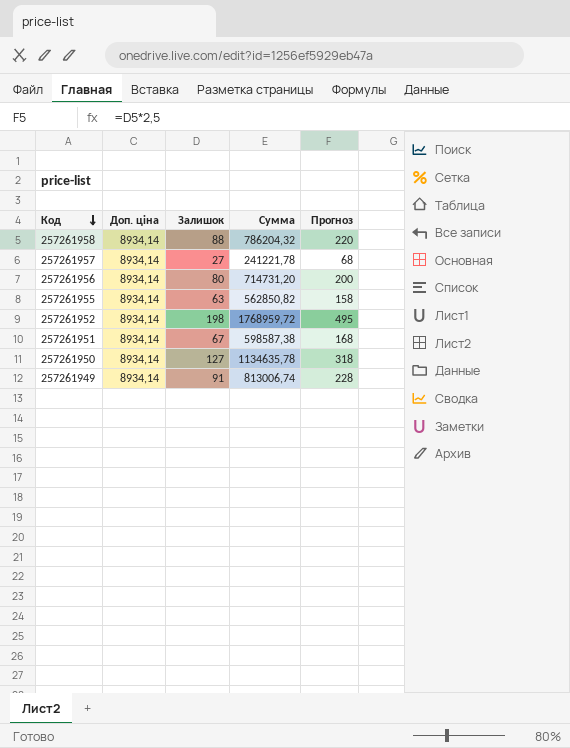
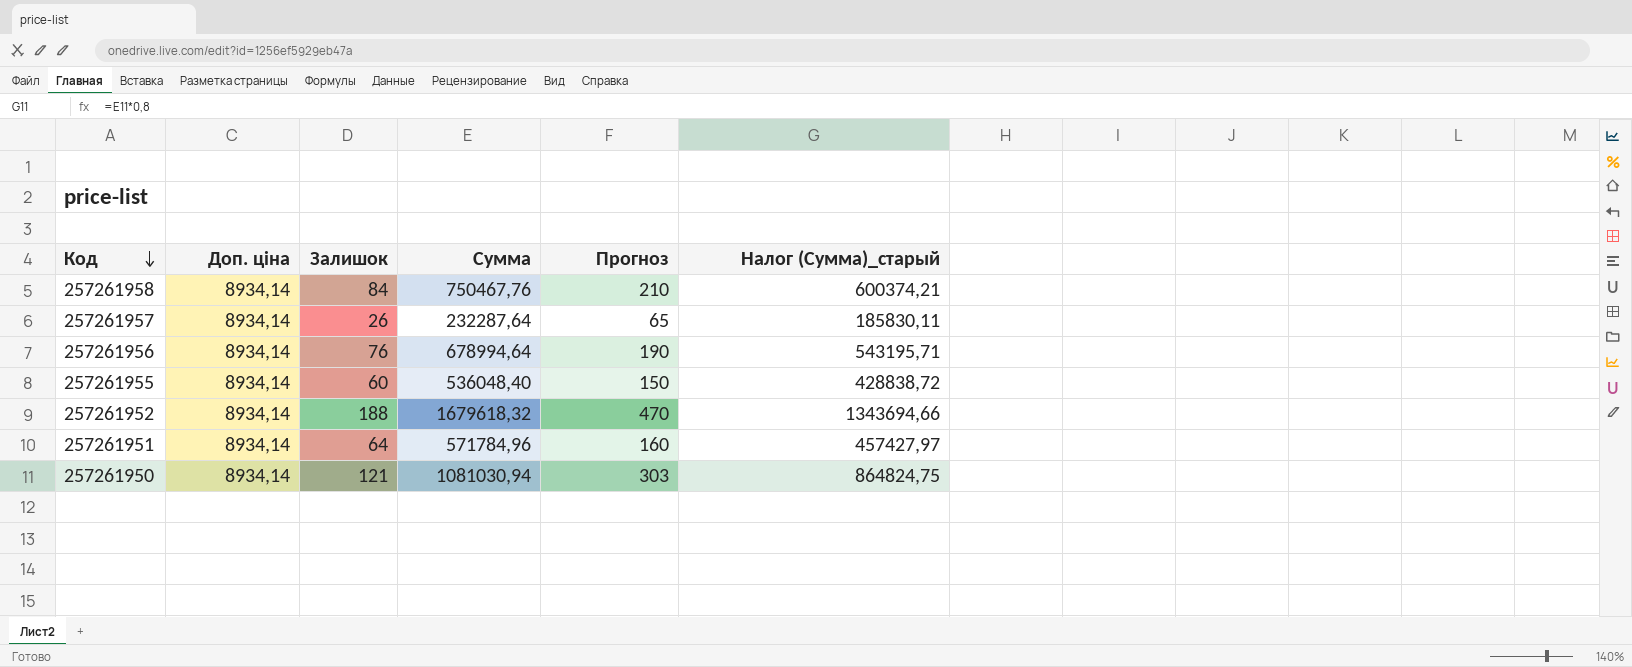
column Налог (Сумма)_старый | formula: none -> [Сумма] * 0,8
row 257261949: 8934,14 | 91 | 813006,74 | 228 -> none
257261958 | Залишок: 88 -> 84
257261958 | Сумма: 786204,32 -> 750467,76
257261958 | Прогноз: 220 -> 210
257261957 | Залишок: 27 -> 26
257261957 | Сумма: 241221,78 -> 232287,64
257261957 | Прогноз: 68 -> 65
257261956 | Залишок: 80 -> 76
257261956 | Сумма: 714731,20 -> 678994,64
257261956 | Прогноз: 200 -> 190
257261955 | Залишок: 63 -> 60
257261955 | Сумма: 562850,82 -> 536048,40
257261955 | Прогноз: 158 -> 150
257261952 | Залишок: 198 -> 188
257261952 | Сумма: 1768959,72 -> 1679618,32
257261952 | Прогноз: 495 -> 470
257261951 | Залишок: 67 -> 64
257261951 | Сумма: 598587,38 -> 571784,96
257261951 | Прогноз: 168 -> 160
257261950 | Залишок: 127 -> 121
257261950 | Сумма: 1134635,78 -> 1081030,94
257261950 | Прогноз: 318 -> 303

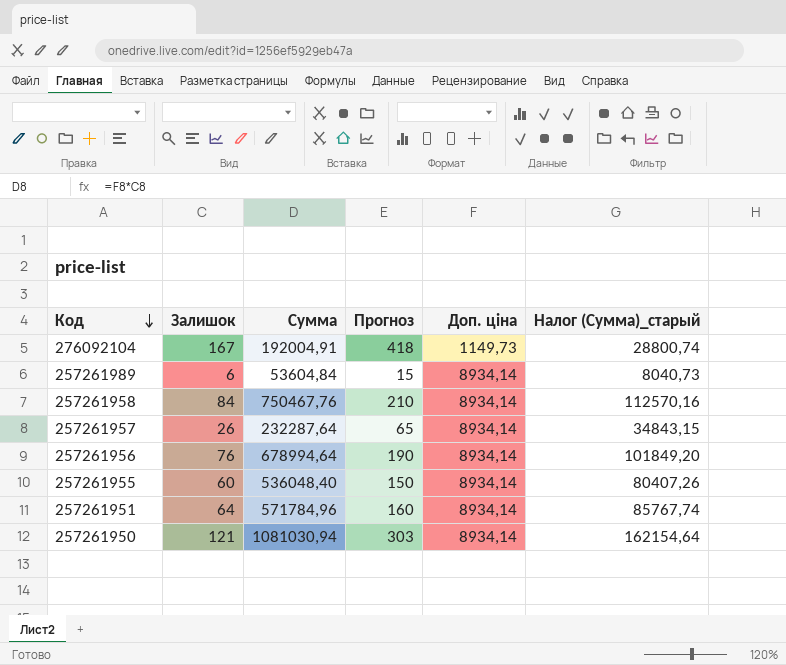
column Доп. ціна | position: 2 -> 5
column Налог (Сумма)_старый | formula: [Сумма] * 0,8 -> [Сумма] * 0,15
row 257261952: 8934,14 | 188 | 1679618,32 | 470 | 1343694,66 -> none
row 276092104: none -> 167 | 192004,91 | 418 | 1149,73 | 28800,74
row 257261989: none -> 6 | 53604,84 | 15 | 8934,14 | 8040,73

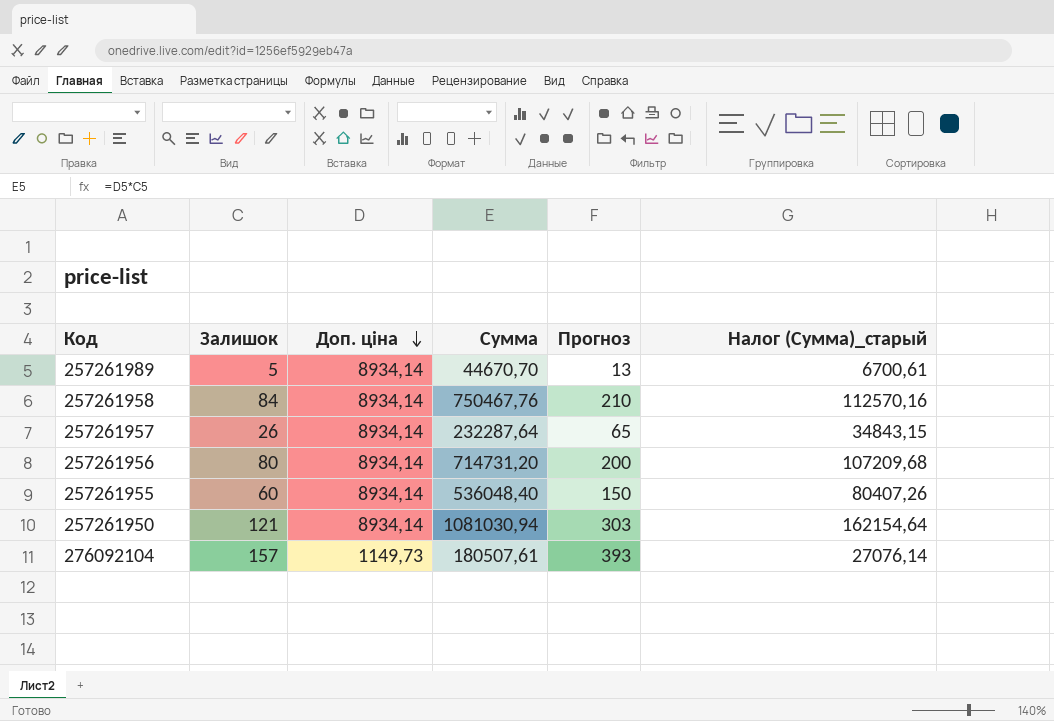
row order: Код descending -> Доп. ціна descending
column Доп. ціна | position: 5 -> 3
row 257261951: 64 | 571784,96 | 160 | 8934,14 | 85767,74 -> none
257261989 | Залишок: 6 -> 5
257261989 | Сумма: 53604,84 -> 44670,70
257261989 | Прогноз: 15 -> 13
257261989 | Налог (Сумма)_старый: 8040,73 -> 6700,61
257261956 | Залишок: 76 -> 80
257261956 | Сумма: 678994,64 -> 714731,20
257261956 | Прогноз: 190 -> 200
257261956 | Налог (Сумма)_старый: 101849,20 -> 107209,68
276092104 | Залишок: 167 -> 157
276092104 | Сумма: 192004,91 -> 180507,61
276092104 | Прогноз: 418 -> 393
276092104 | Налог (Сумма)_старый: 28800,74 -> 27076,14

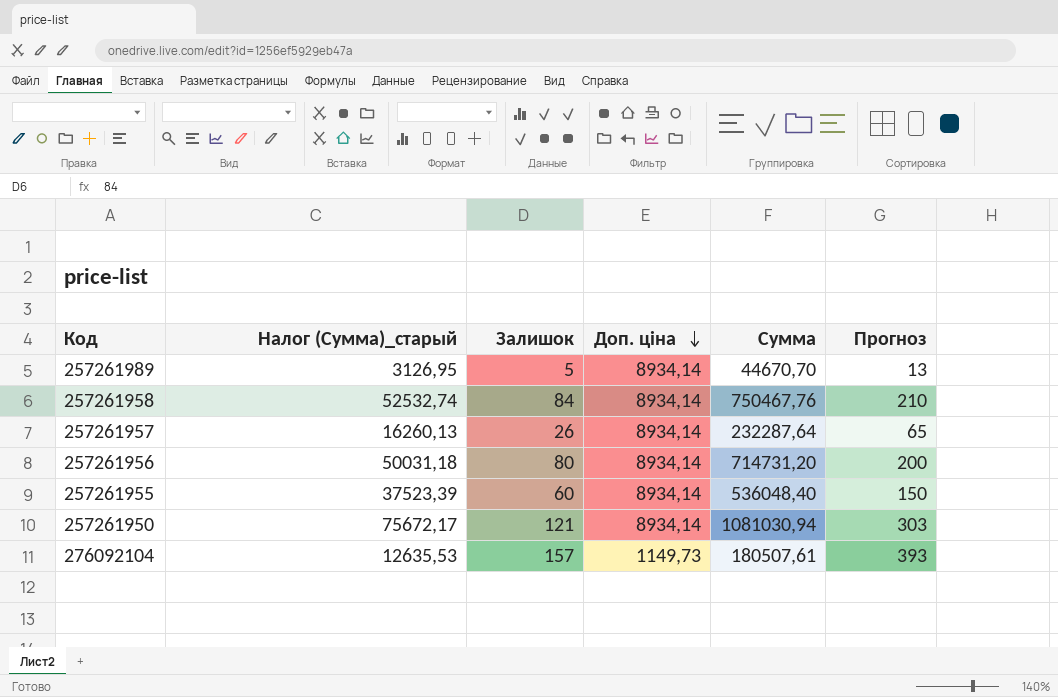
column Налог (Сумма)_старый | formula: [Сумма] * 0,15 -> [Сумма] * 0,07
column Налог (Сумма)_старый | position: 6 -> 2

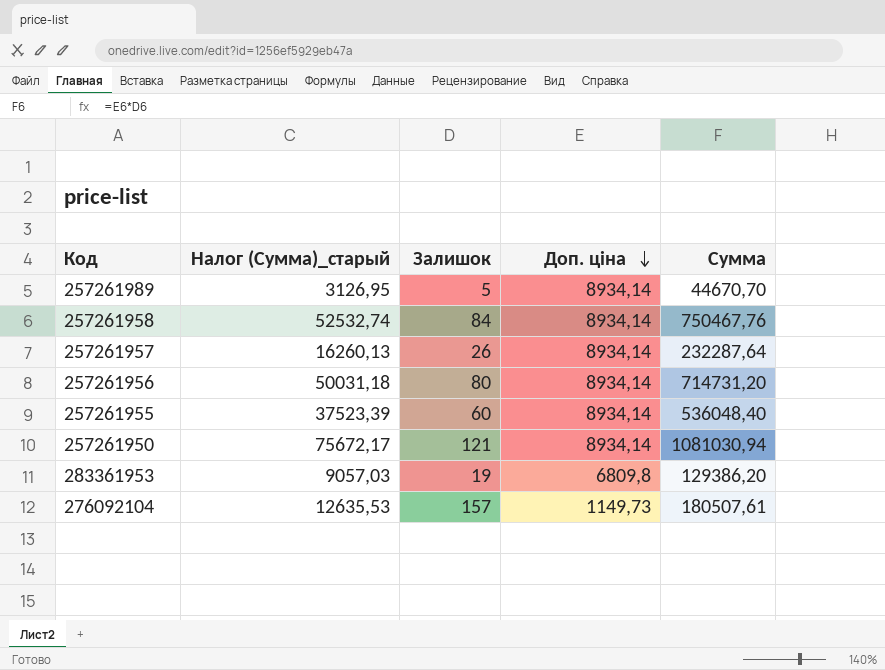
column Прогноз | formula: [Залишок] * 2,5 -> none
row 283361953: none -> 9057,03 | 19 | 6809,8 | 129386,20

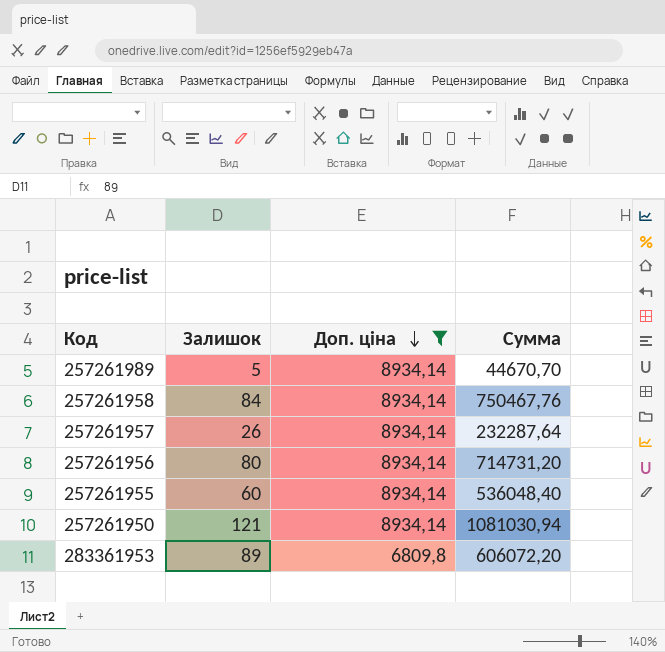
filter: none -> Доп. ціна != 1149,73
column Налог (Сумма)_старый | formula: [Сумма] * 0,07 -> none
283361953 | Залишок: 19 -> 89
283361953 | Сумма: 129386,20 -> 606072,20

